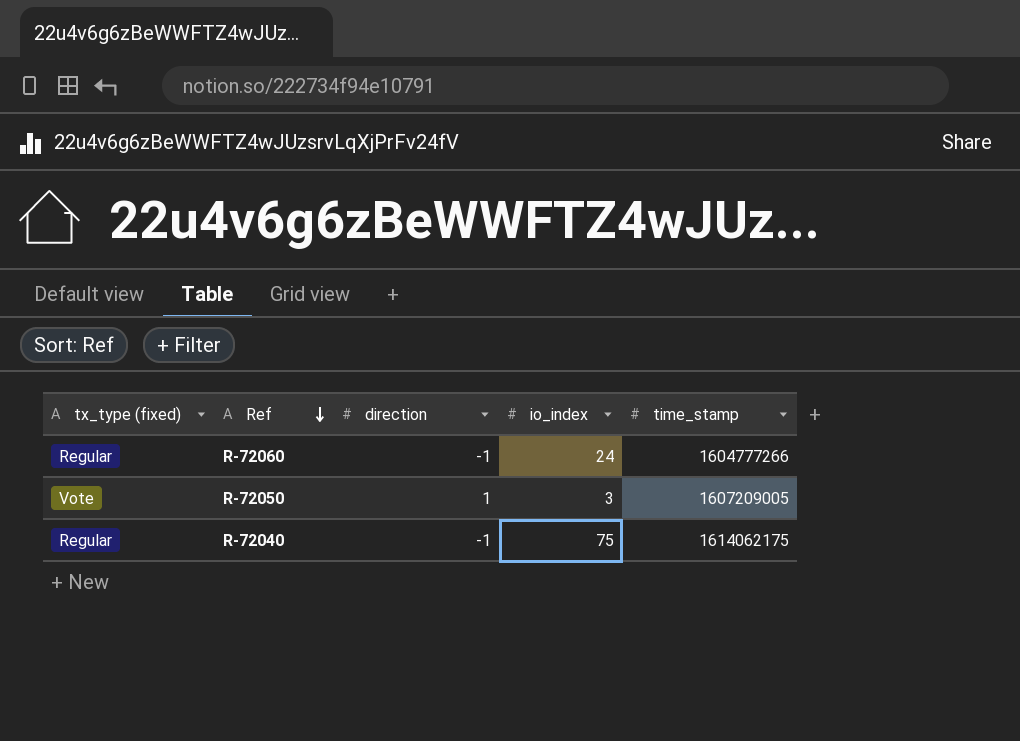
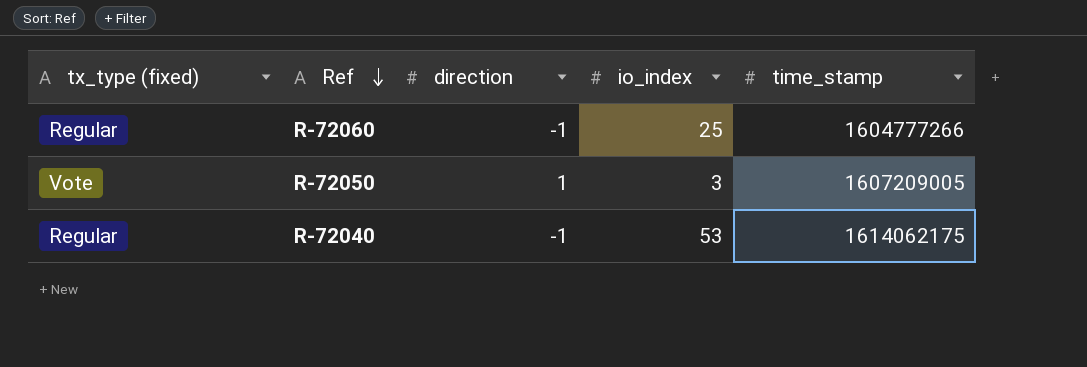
R-72060 | io_index: 24 -> 25
R-72040 | io_index: 75 -> 53

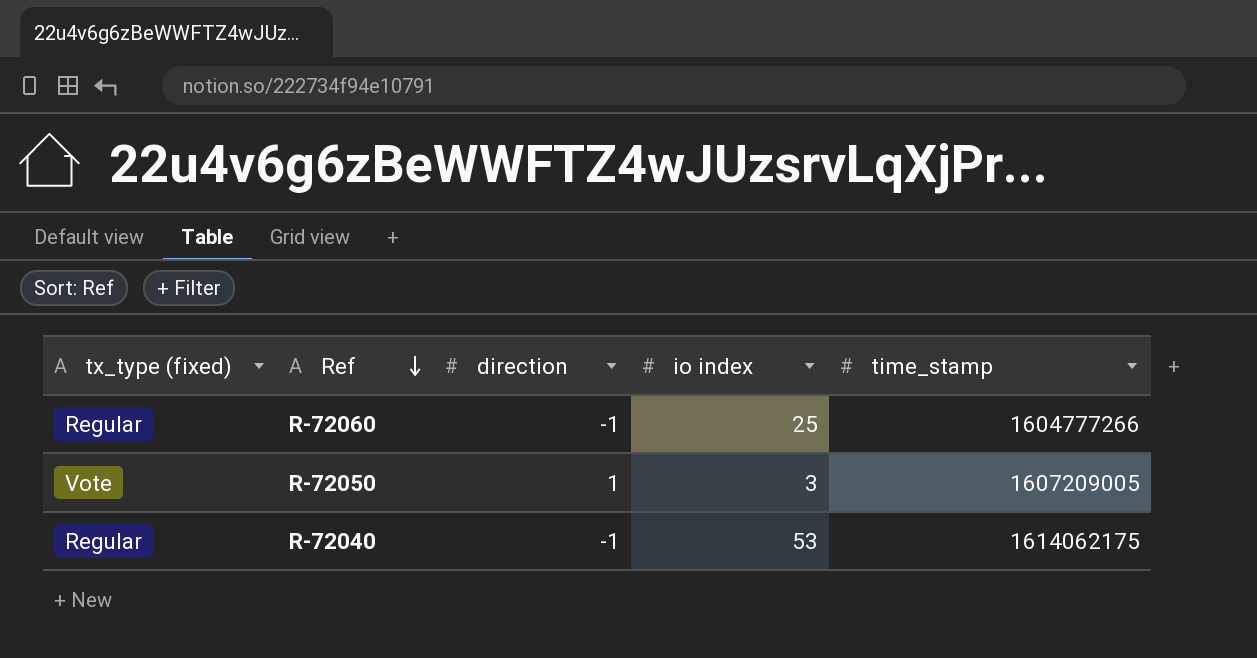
column name: io_index -> io index

